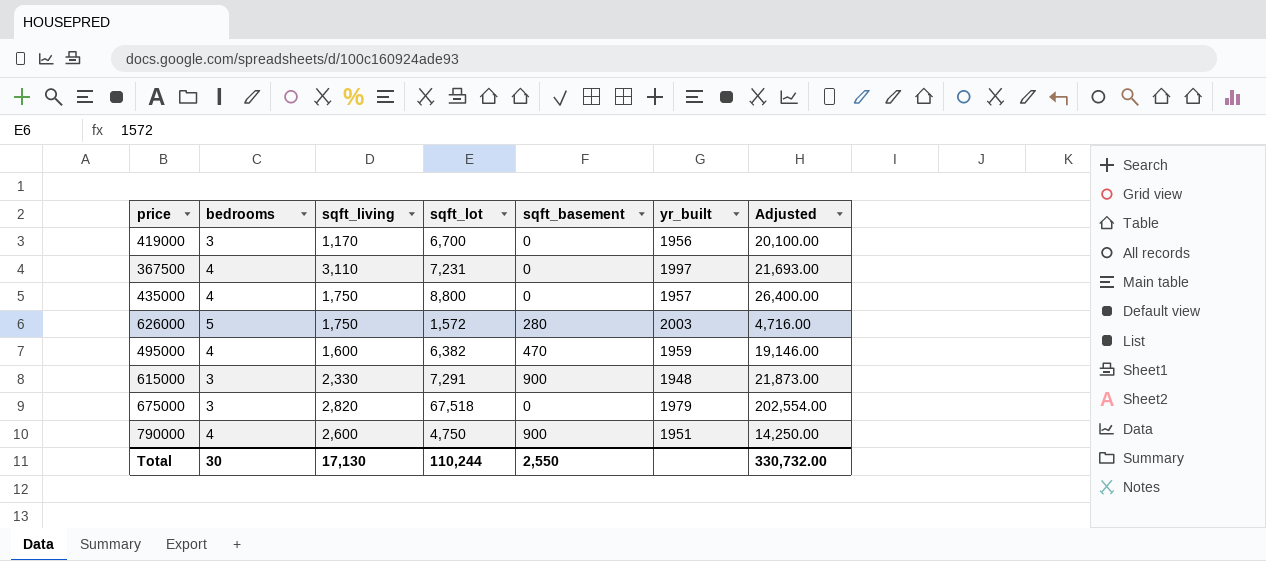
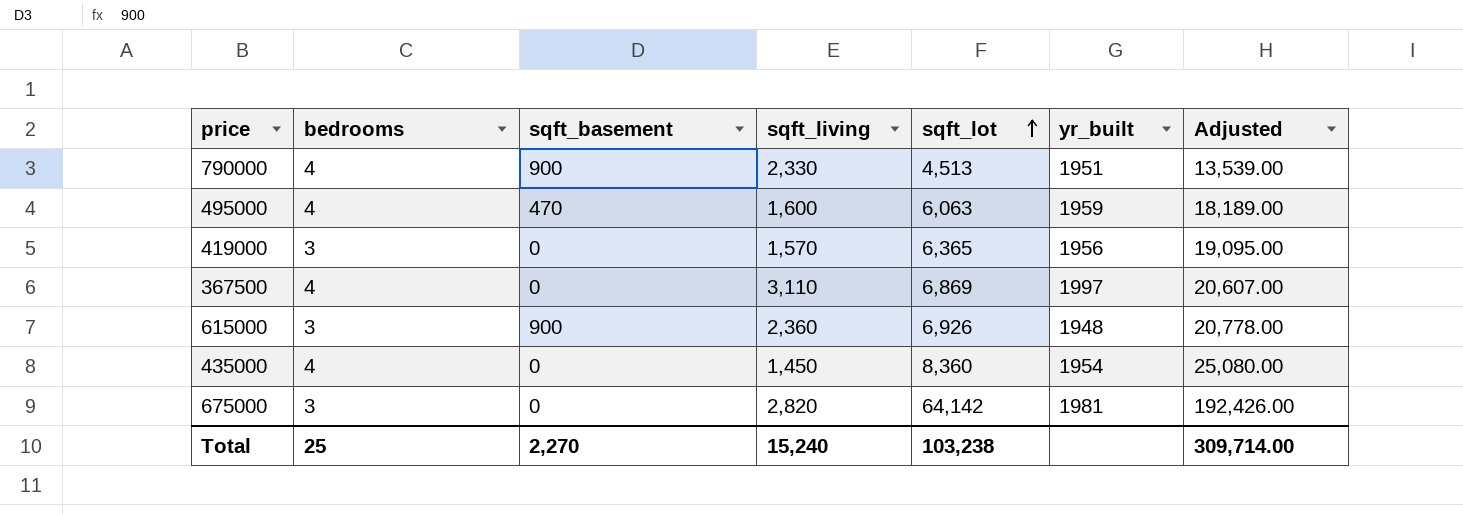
row order: none -> sqft_lot ascending
column sqft_basement | position: 5 -> 3
row 626000: 5 | 1,750 | 1,572 | 280 | 2003 | 4,716.00 -> none
790000 | sqft_living: 2,600 -> 2,330
790000 | sqft_lot: 4,750 -> 4,513
790000 | Adjusted: 14,250.00 -> 13,539.00
495000 | sqft_lot: 6,382 -> 6,063
495000 | Adjusted: 19,146.00 -> 18,189.00
419000 | sqft_living: 1,170 -> 1,570
419000 | sqft_lot: 6,700 -> 6,365
419000 | Adjusted: 20,100.00 -> 19,095.00
367500 | sqft_lot: 7,231 -> 6,869
367500 | Adjusted: 21,693.00 -> 20,607.00
615000 | sqft_living: 2,330 -> 2,360
615000 | sqft_lot: 7,291 -> 6,926
615000 | Adjusted: 21,873.00 -> 20,778.00
435000 | sqft_living: 1,750 -> 1,450
435000 | sqft_lot: 8,800 -> 8,360
435000 | yr_built: 1957 -> 1954
435000 | Adjusted: 26,400.00 -> 25,080.00
675000 | sqft_lot: 67,518 -> 64,142
675000 | yr_built: 1979 -> 1981
675000 | Adjusted: 202,554.00 -> 192,426.00
Total | bedrooms: 30 -> 25
Total | sqft_basement: 2,550 -> 2,270
Total | sqft_living: 17,130 -> 15,240
Total | sqft_lot: 110,244 -> 103,238
Total | Adjusted: 330,732.00 -> 309,714.00

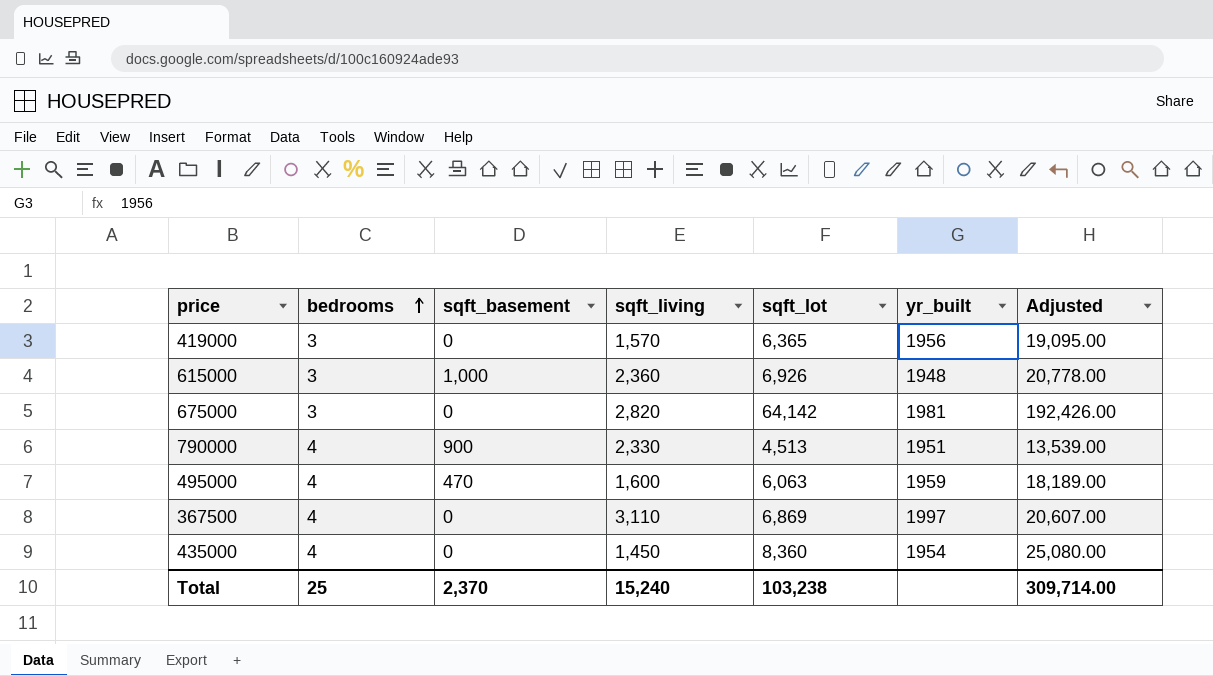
row order: sqft_lot ascending -> bedrooms ascending
615000 | sqft_basement: 900 -> 1,000
Total | sqft_basement: 2,270 -> 2,370

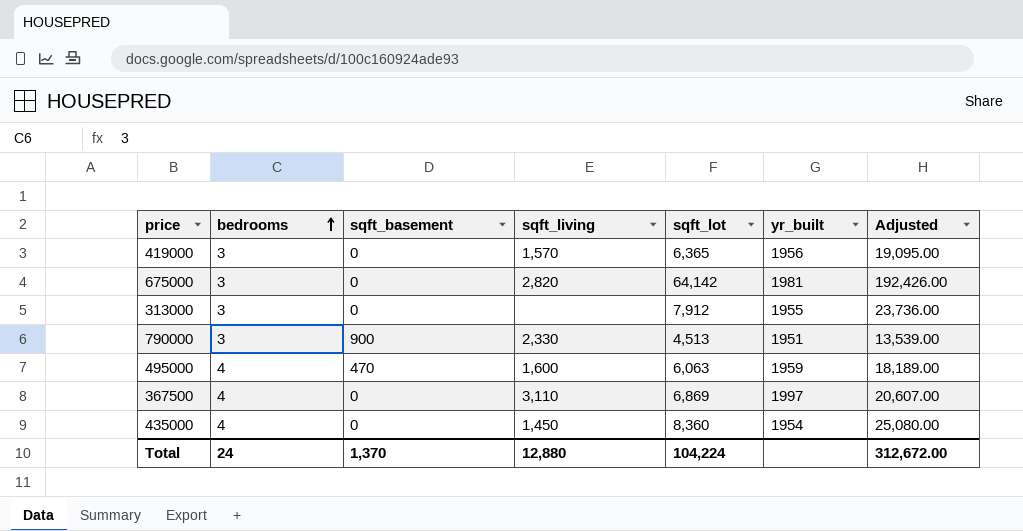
row 615000: 3 | 1,000 | 2,360 | 6,926 | 1948 | 20,778.00 -> none
row 313000: none -> 3 | 0 | none | 7,912 | 1955 | 23,736.00
790000 | bedrooms: 4 -> 3
Total | bedrooms: 25 -> 24
Total | sqft_basement: 2,370 -> 1,370
Total | sqft_living: 15,240 -> 12,880
Total | sqft_lot: 103,238 -> 104,224
Total | Adjusted: 309,714.00 -> 312,672.00

